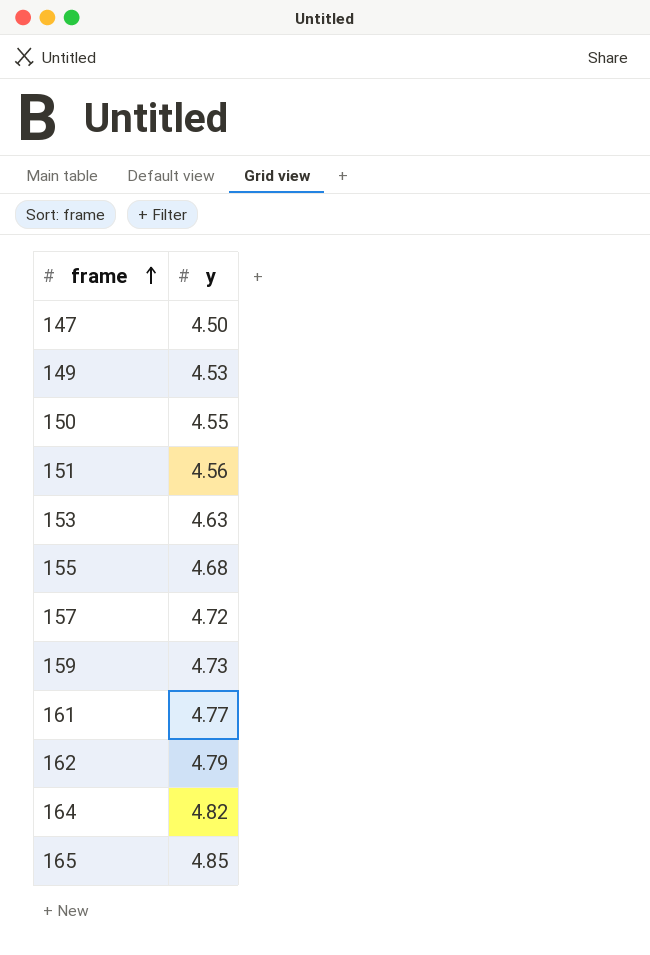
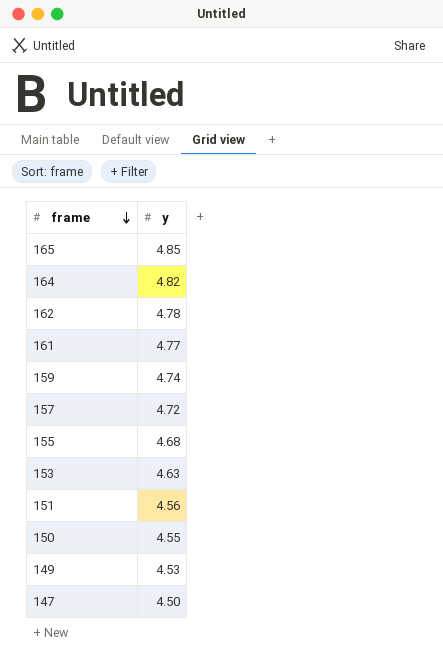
row order: frame ascending -> frame descending
162 | y: 4.79 -> 4.78
159 | y: 4.73 -> 4.74

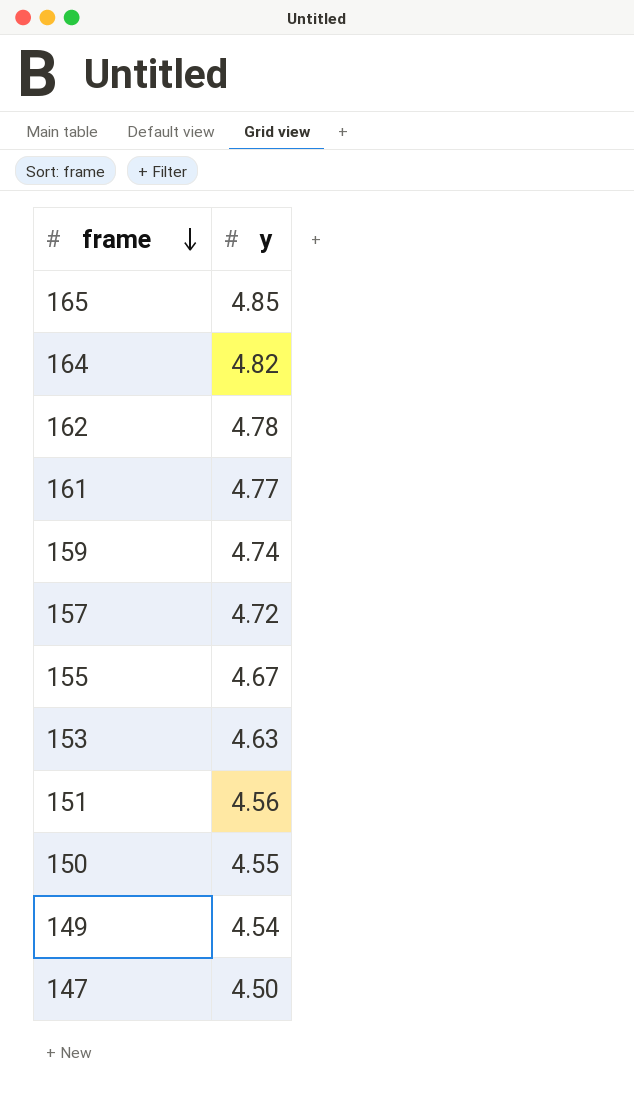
155 | y: 4.68 -> 4.67
149 | y: 4.53 -> 4.54

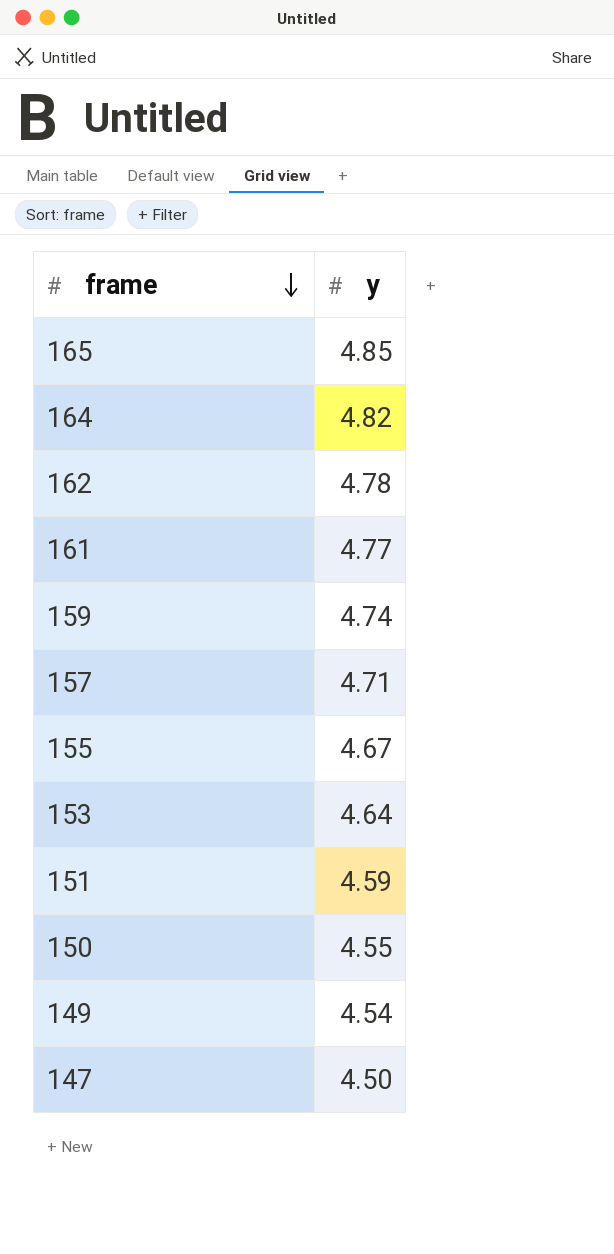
157 | y: 4.72 -> 4.71
153 | y: 4.63 -> 4.64
151 | y: 4.56 -> 4.59

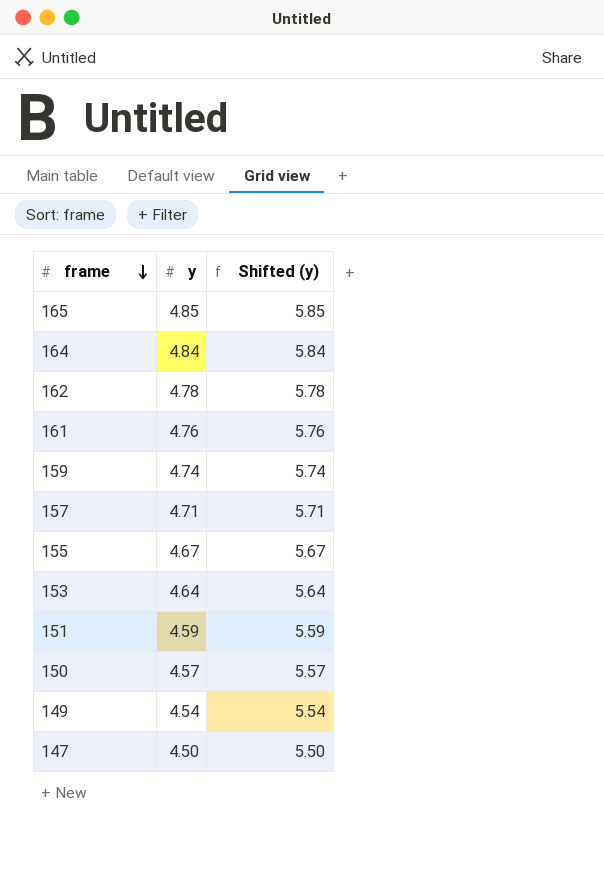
column Shifted (y) | formula: none -> [y] + 1
164 | y: 4.82 -> 4.84
161 | y: 4.77 -> 4.76
150 | y: 4.55 -> 4.57

